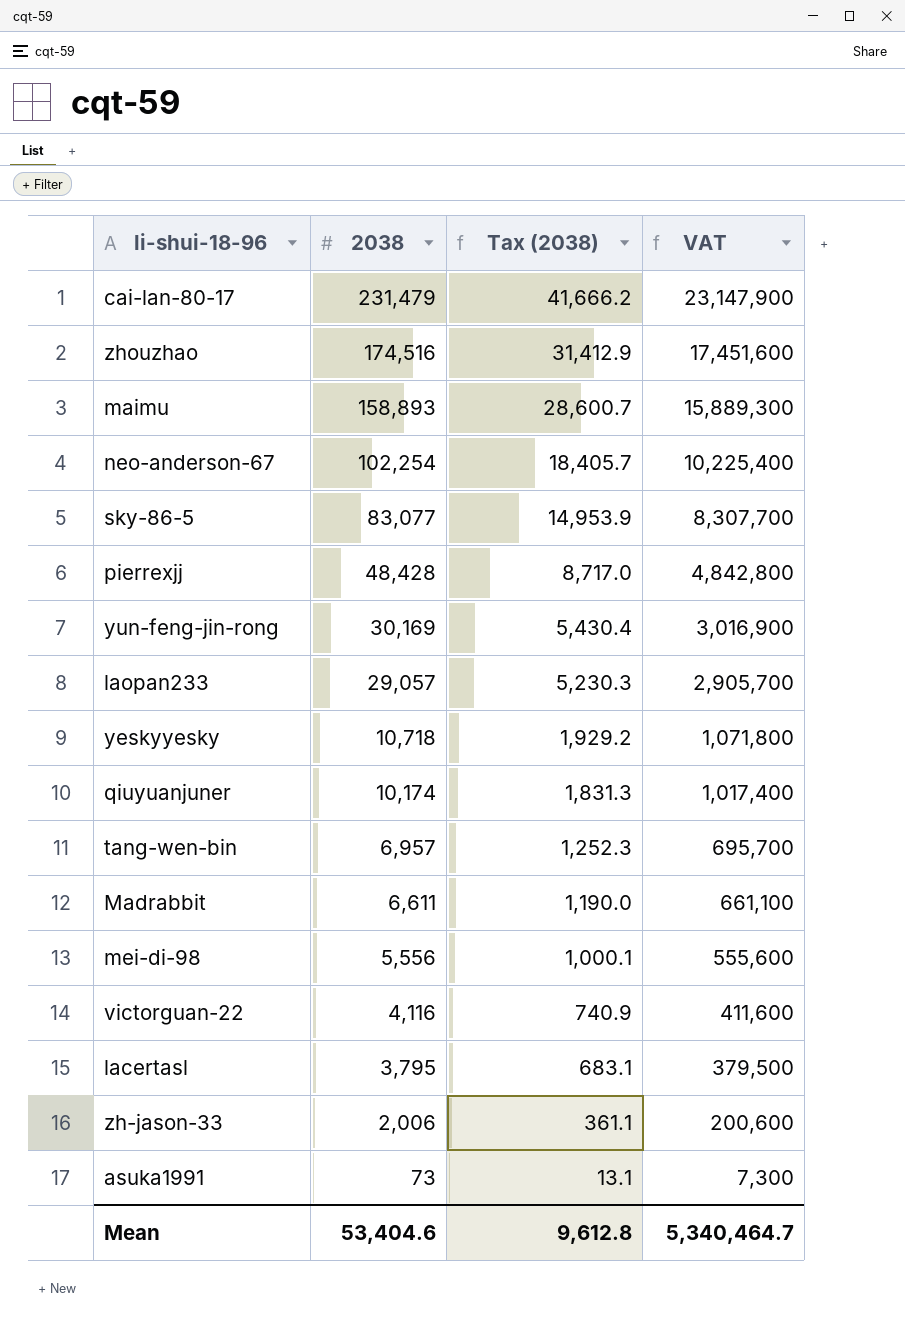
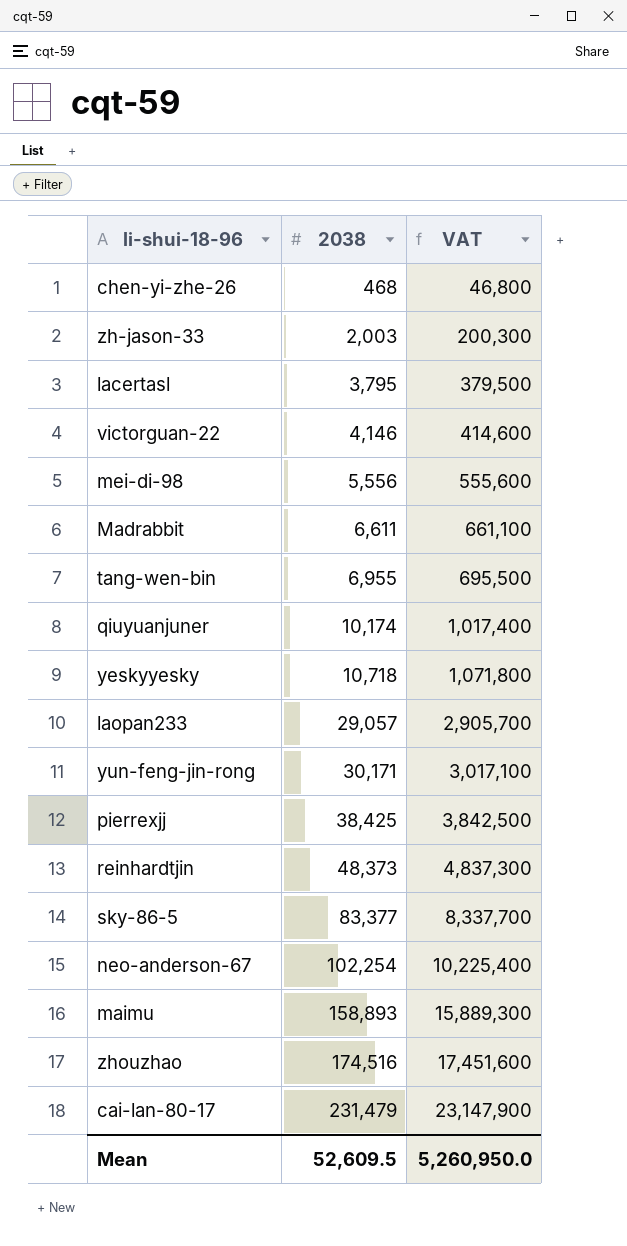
row order: 2038 descending -> 2038 ascending
column Tax (2038) | formula: [2038] * 0.18 -> none
row asuka1991: 73 | 13.1 | 7,300 -> none
row chen-yi-zhe-26: none -> 468 | 46,800
zh-jason-33 | 2038: 2,006 -> 2,003
zh-jason-33 | VAT: 200,600 -> 200,300
victorguan-22 | 2038: 4,116 -> 4,146
victorguan-22 | VAT: 411,600 -> 414,600
tang-wen-bin | 2038: 6,957 -> 6,955
tang-wen-bin | VAT: 695,700 -> 695,500
yun-feng-jin-rong | 2038: 30,169 -> 30,171
yun-feng-jin-rong | VAT: 3,016,900 -> 3,017,100
pierrexjj | 2038: 48,428 -> 38,425
pierrexjj | VAT: 4,842,800 -> 3,842,500
row reinhardtjin: none -> 48,373 | 4,837,300
sky-86-5 | 2038: 83,077 -> 83,377
sky-86-5 | VAT: 8,307,700 -> 8,337,700
Mean | 2038: 53,404.6 -> 52,609.5
Mean | VAT: 5,340,464.7 -> 5,260,950.0

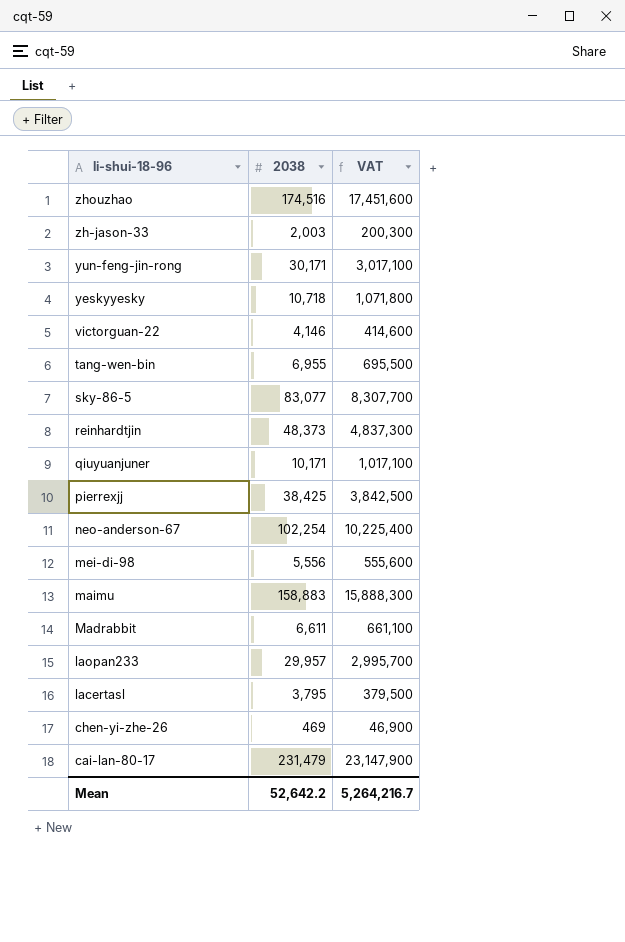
row order: 2038 ascending -> li-shui-18-96 descending
sky-86-5 | 2038: 83,377 -> 83,077
sky-86-5 | VAT: 8,337,700 -> 8,307,700
qiuyuanjuner | 2038: 10,174 -> 10,171
qiuyuanjuner | VAT: 1,017,400 -> 1,017,100
maimu | 2038: 158,893 -> 158,883
maimu | VAT: 15,889,300 -> 15,888,300
laopan233 | 2038: 29,057 -> 29,957
laopan233 | VAT: 2,905,700 -> 2,995,700
chen-yi-zhe-26 | 2038: 468 -> 469
chen-yi-zhe-26 | VAT: 46,800 -> 46,900
Mean | 2038: 52,609.5 -> 52,642.2
Mean | VAT: 5,260,950.0 -> 5,264,216.7

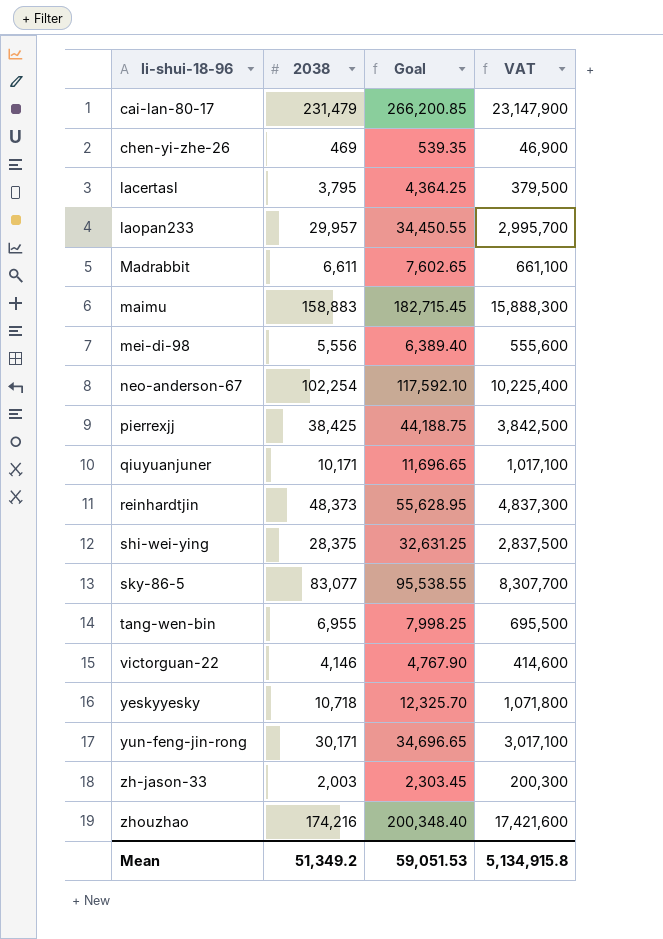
row order: li-shui-18-96 descending -> li-shui-18-96 ascending
column Goal | formula: none -> [2038] * 1.15
row shi-wei-ying: none -> 28,375 | 32,631.25 | 2,837,500
zhouzhao | 2038: 174,516 -> 174,216
zhouzhao | VAT: 17,451,600 -> 17,421,600
Mean | 2038: 52,642.2 -> 51,349.2
Mean | VAT: 5,264,216.7 -> 5,134,915.8

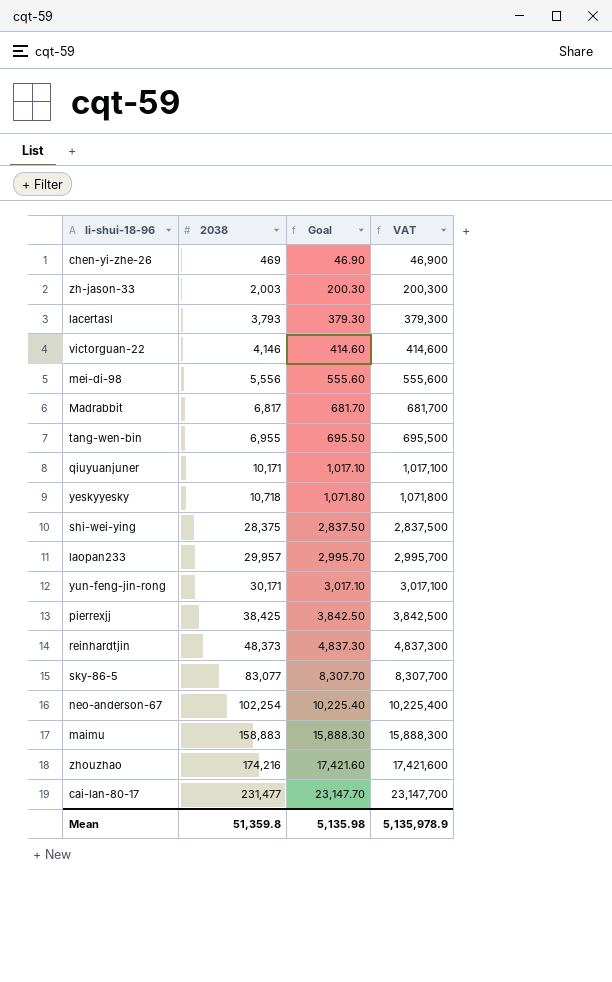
row order: li-shui-18-96 ascending -> 2038 ascending
column Goal | formula: [2038] * 1.15 -> [2038] * 0.1
lacertasl | 2038: 3,795 -> 3,793
lacertasl | VAT: 379,500 -> 379,300
Madrabbit | 2038: 6,611 -> 6,817
Madrabbit | VAT: 661,100 -> 681,700
cai-lan-80-17 | 2038: 231,479 -> 231,477
cai-lan-80-17 | VAT: 23,147,900 -> 23,147,700
Mean | 2038: 51,349.2 -> 51,359.8
Mean | Goal: 59,051.53 -> 5,135.98
Mean | VAT: 5,134,915.8 -> 5,135,978.9

